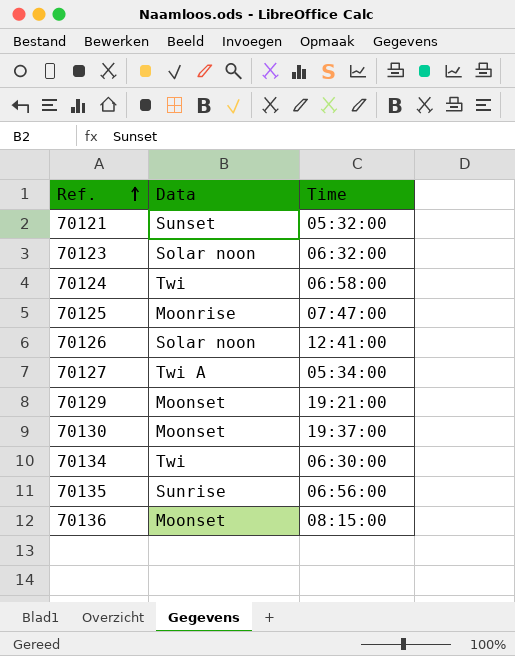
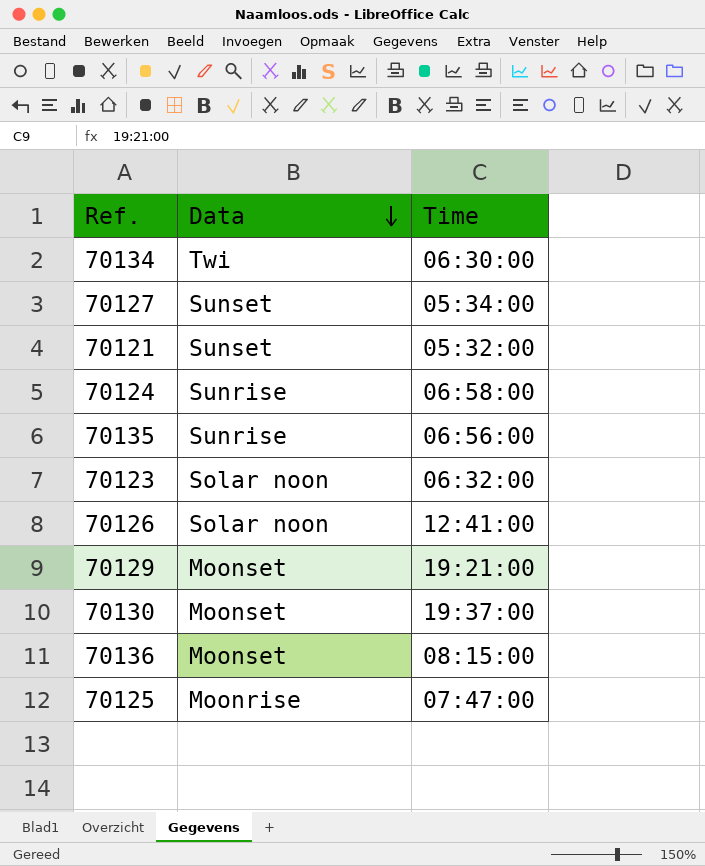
row order: Ref. ascending -> Data descending
70127 | Data: Twi A -> Sunset
70124 | Data: Twi -> Sunrise

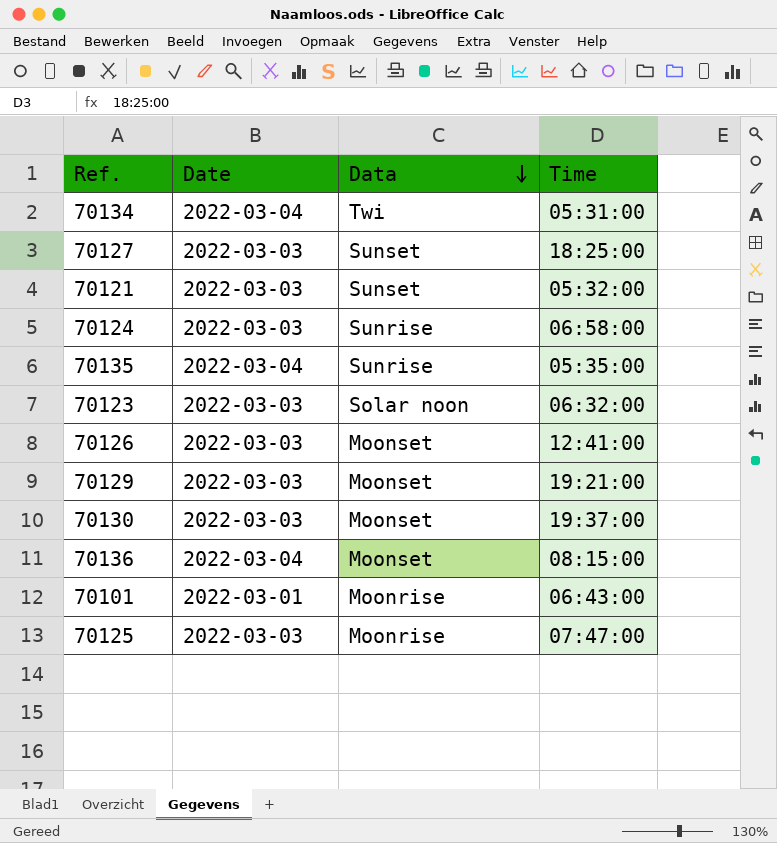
column Date | position: none -> 2
70134 | Time: 06:30:00 -> 05:31:00
70127 | Time: 05:34:00 -> 18:25:00
70135 | Time: 06:56:00 -> 05:35:00
70126 | Data: Solar noon -> Moonset
row 70101: none -> 2022-03-01 | Moonrise | 06:43:00

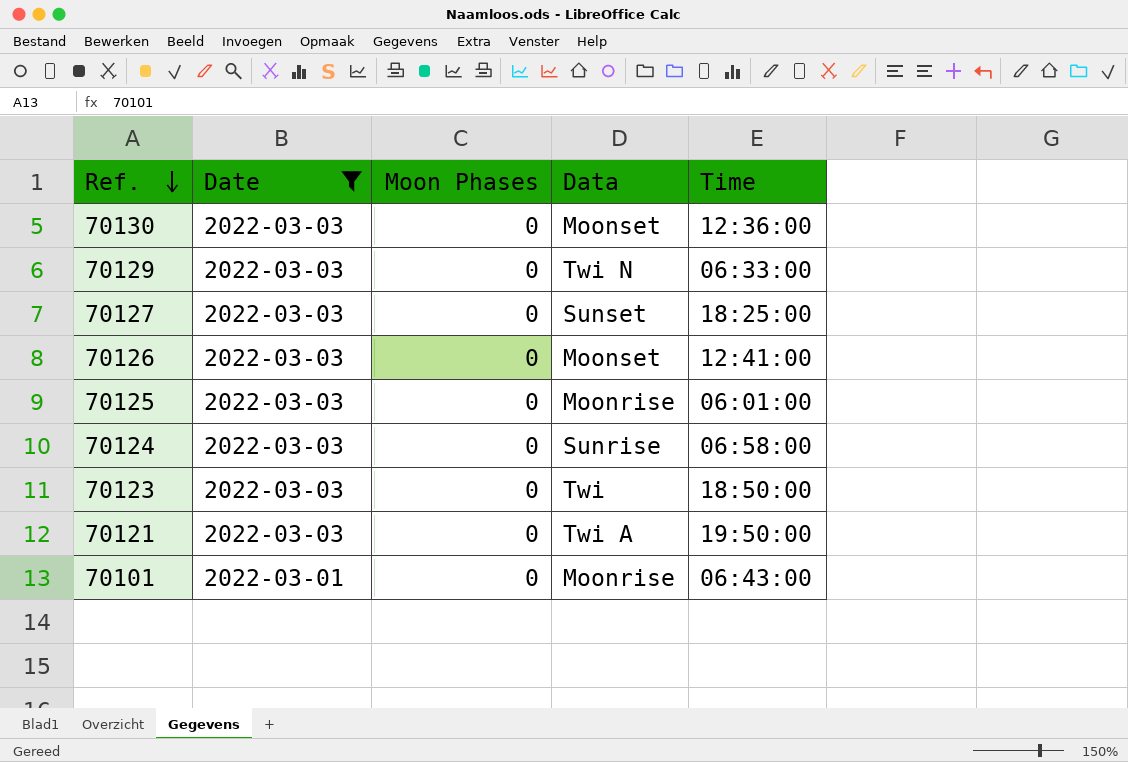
filter: none -> Date != 2022-03-04
row order: Data descending -> Ref. descending
column Moon Phases | position: none -> 3
70130 | Time: 19:37:00 -> 12:36:00
70129 | Data: Moonset -> Twi N
70129 | Time: 19:21:00 -> 06:33:00
70125 | Time: 07:47:00 -> 06:01:00
70123 | Data: Solar noon -> Twi
70123 | Time: 06:32:00 -> 18:50:00
70121 | Data: Sunset -> Twi A
70121 | Time: 05:32:00 -> 19:50:00

